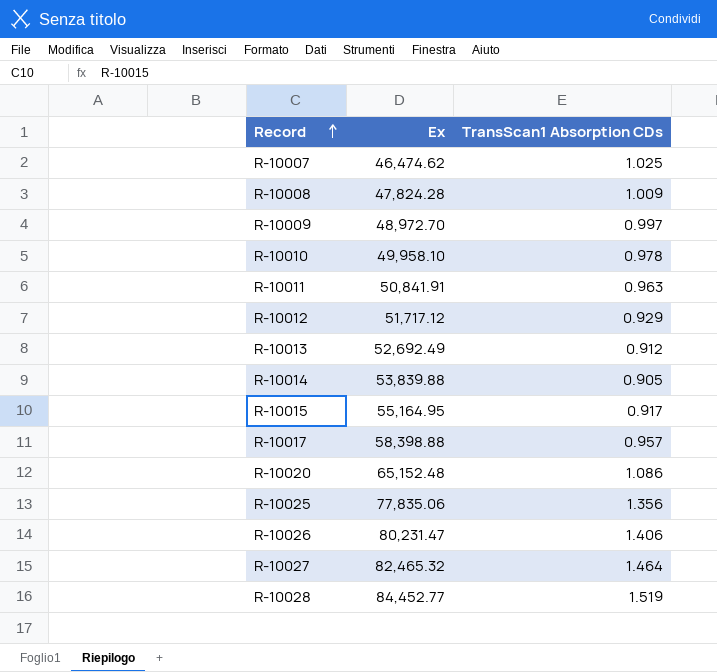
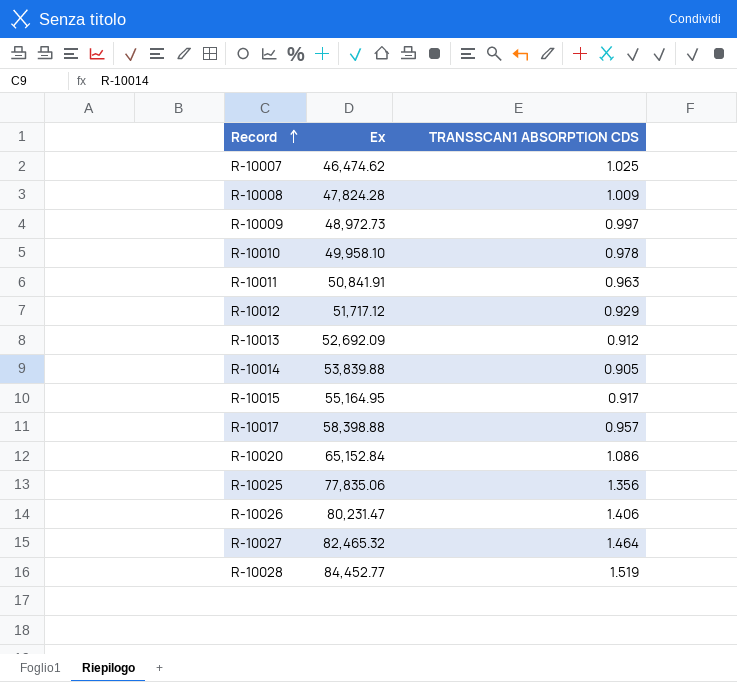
column name: TransScan1 Absorption CDs -> TRANSSCAN1 ABSORPTION CDS
R-10009 | Ex: 48,972.70 -> 48,972.73
R-10013 | Ex: 52,692.49 -> 52,692.09
R-10020 | Ex: 65,152.48 -> 65,152.84

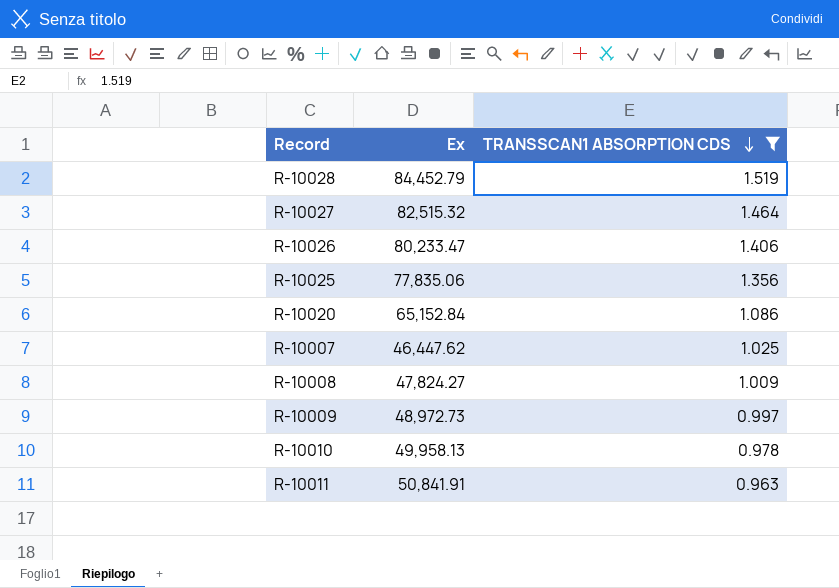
filter: none -> TRANSSCAN1 ABSORPTION CDS >= 0.963
row order: Record ascending -> TRANSSCAN1 ABSORPTION CDS descending
R-10028 | Ex: 84,452.77 -> 84,452.79
R-10027 | Ex: 82,465.32 -> 82,515.32
R-10026 | Ex: 80,231.47 -> 80,233.47
R-10007 | Ex: 46,474.62 -> 46,447.62
R-10008 | Ex: 47,824.28 -> 47,824.27
R-10010 | Ex: 49,958.10 -> 49,958.13

